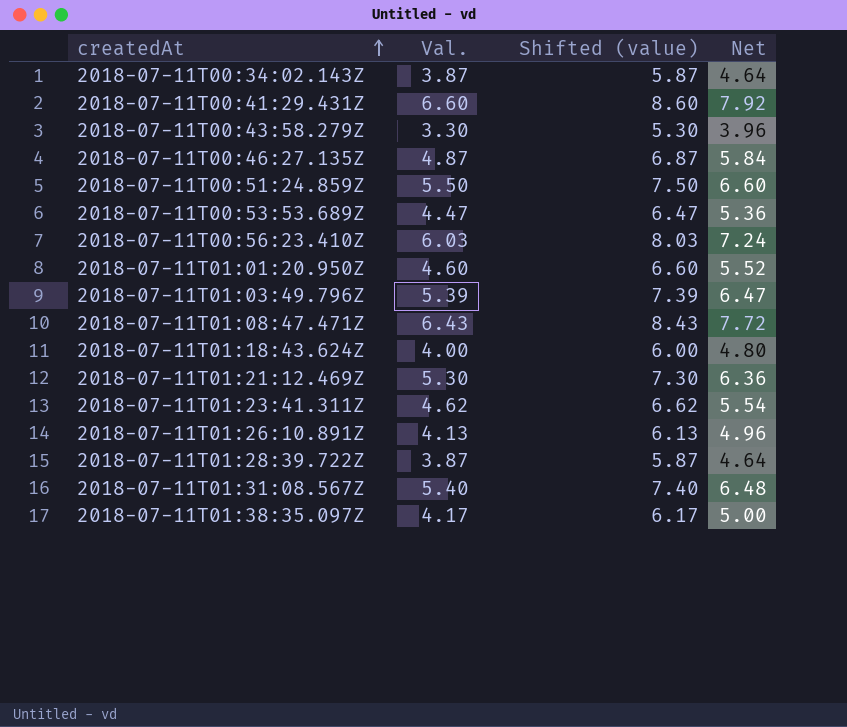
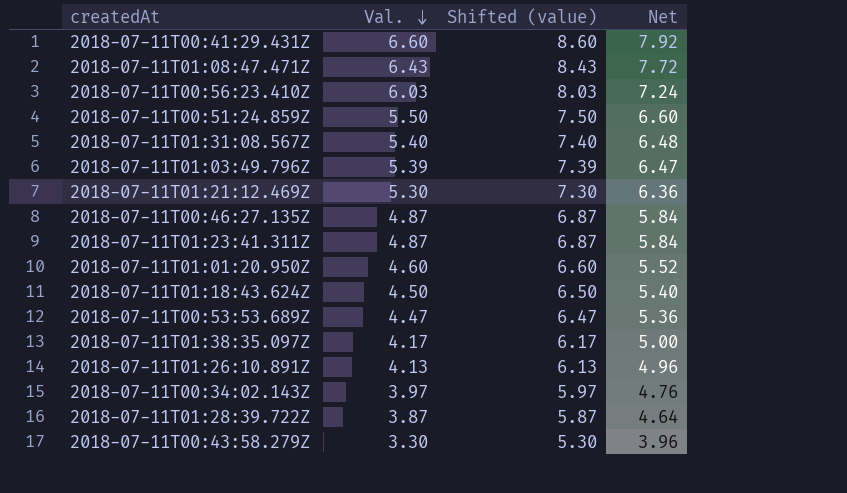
row order: createdAt ascending -> Val. descending
2018-07-11T01:23:41.311Z | Val.: 4.62 -> 4.87
2018-07-11T01:23:41.311Z | Shifted (value): 6.62 -> 6.87
2018-07-11T01:23:41.311Z | Net: 5.54 -> 5.84
2018-07-11T01:18:43.624Z | Val.: 4.00 -> 4.50
2018-07-11T01:18:43.624Z | Shifted (value): 6.00 -> 6.50
2018-07-11T01:18:43.624Z | Net: 4.80 -> 5.40
2018-07-11T00:34:02.143Z | Val.: 3.87 -> 3.97
2018-07-11T00:34:02.143Z | Shifted (value): 5.87 -> 5.97
2018-07-11T00:34:02.143Z | Net: 4.64 -> 4.76

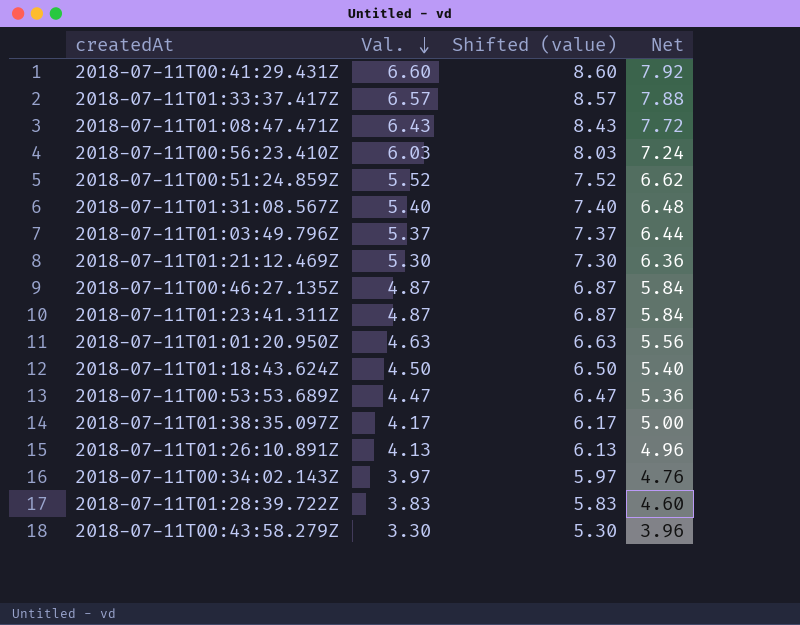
row 2018-07-11T01:33:37.417Z: none -> 6.57 | 8.57 | 7.88
2018-07-11T00:51:24.859Z | Val.: 5.50 -> 5.52
2018-07-11T00:51:24.859Z | Shifted (value): 7.50 -> 7.52
2018-07-11T00:51:24.859Z | Net: 6.60 -> 6.62
2018-07-11T01:03:49.796Z | Val.: 5.39 -> 5.37
2018-07-11T01:03:49.796Z | Shifted (value): 7.39 -> 7.37
2018-07-11T01:03:49.796Z | Net: 6.47 -> 6.44
2018-07-11T01:01:20.950Z | Val.: 4.60 -> 4.63
2018-07-11T01:01:20.950Z | Shifted (value): 6.60 -> 6.63
2018-07-11T01:01:20.950Z | Net: 5.52 -> 5.56
2018-07-11T01:28:39.722Z | Val.: 3.87 -> 3.83
2018-07-11T01:28:39.722Z | Shifted (value): 5.87 -> 5.83
2018-07-11T01:28:39.722Z | Net: 4.64 -> 4.60

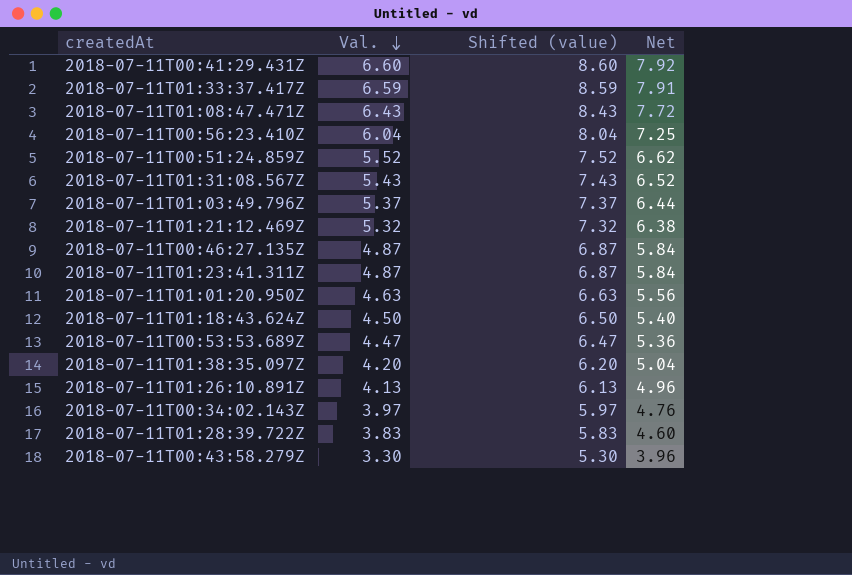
2018-07-11T01:33:37.417Z | Val.: 6.57 -> 6.59
2018-07-11T01:33:37.417Z | Shifted (value): 8.57 -> 8.59
2018-07-11T01:33:37.417Z | Net: 7.88 -> 7.91
2018-07-11T00:56:23.410Z | Val.: 6.03 -> 6.04
2018-07-11T00:56:23.410Z | Shifted (value): 8.03 -> 8.04
2018-07-11T00:56:23.410Z | Net: 7.24 -> 7.25
2018-07-11T01:31:08.567Z | Val.: 5.40 -> 5.43
2018-07-11T01:31:08.567Z | Shifted (value): 7.40 -> 7.43
2018-07-11T01:31:08.567Z | Net: 6.48 -> 6.52
2018-07-11T01:21:12.469Z | Val.: 5.30 -> 5.32
2018-07-11T01:21:12.469Z | Shifted (value): 7.30 -> 7.32
2018-07-11T01:21:12.469Z | Net: 6.36 -> 6.38
2018-07-11T01:38:35.097Z | Val.: 4.17 -> 4.20
2018-07-11T01:38:35.097Z | Shifted (value): 6.17 -> 6.20
2018-07-11T01:38:35.097Z | Net: 5.00 -> 5.04

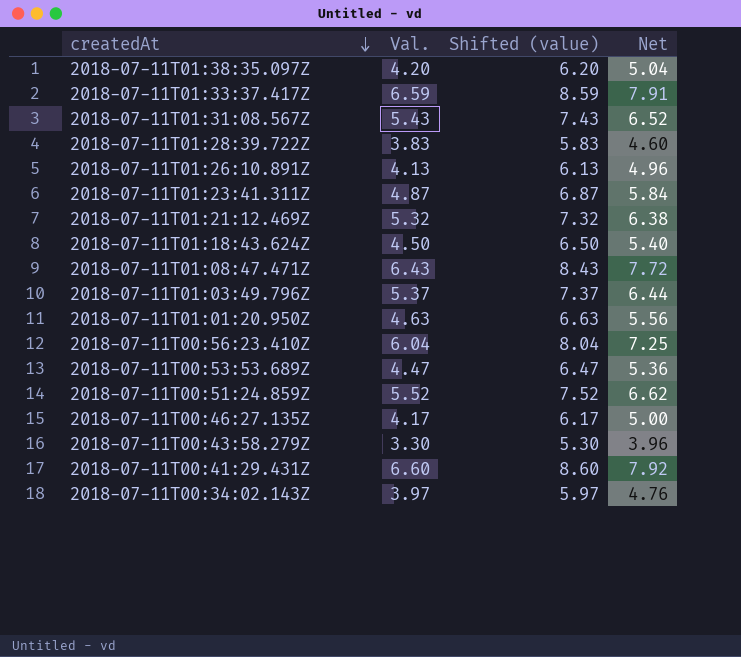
row order: Val. descending -> createdAt descending
2018-07-11T00:46:27.135Z | Val.: 4.87 -> 4.17
2018-07-11T00:46:27.135Z | Shifted (value): 6.87 -> 6.17
2018-07-11T00:46:27.135Z | Net: 5.84 -> 5.00

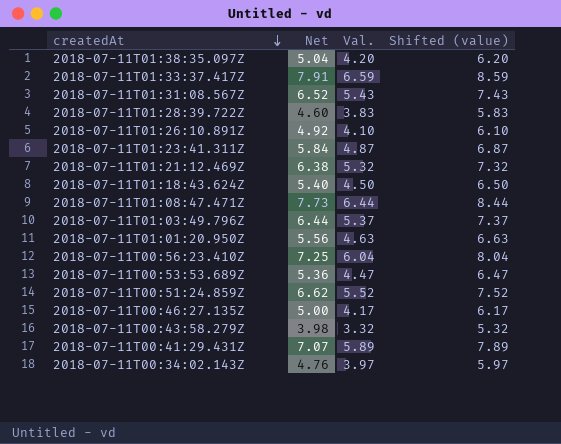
column Net | position: 4 -> 2
2018-07-11T01:26:10.891Z | Net: 4.96 -> 4.92
2018-07-11T01:26:10.891Z | Val.: 4.13 -> 4.10
2018-07-11T01:26:10.891Z | Shifted (value): 6.13 -> 6.10
2018-07-11T01:08:47.471Z | Net: 7.72 -> 7.73
2018-07-11T01:08:47.471Z | Val.: 6.43 -> 6.44
2018-07-11T01:08:47.471Z | Shifted (value): 8.43 -> 8.44
2018-07-11T00:43:58.279Z | Net: 3.96 -> 3.98
2018-07-11T00:43:58.279Z | Val.: 3.30 -> 3.32
2018-07-11T00:43:58.279Z | Shifted (value): 5.30 -> 5.32
2018-07-11T00:41:29.431Z | Net: 7.92 -> 7.07
2018-07-11T00:41:29.431Z | Val.: 6.60 -> 5.89
2018-07-11T00:41:29.431Z | Shifted (value): 8.60 -> 7.89

